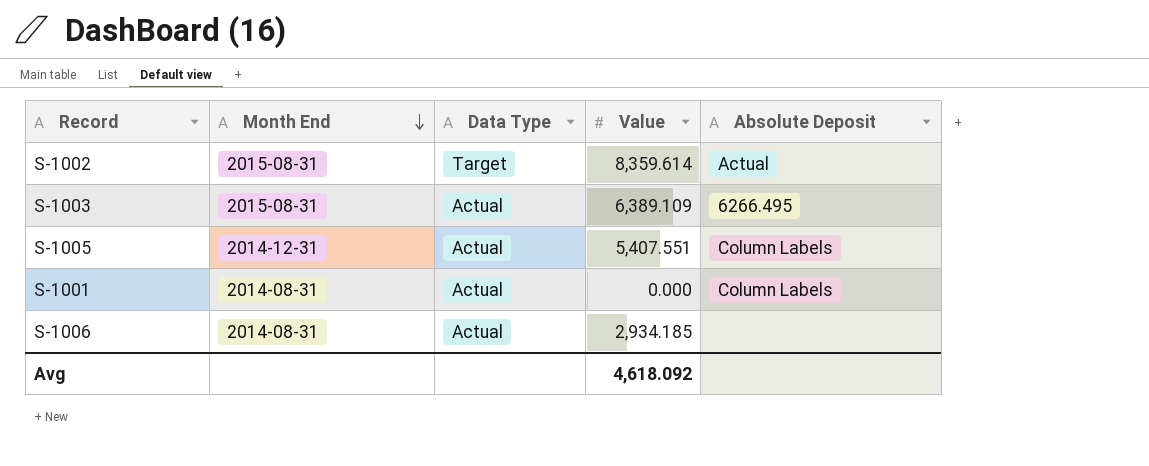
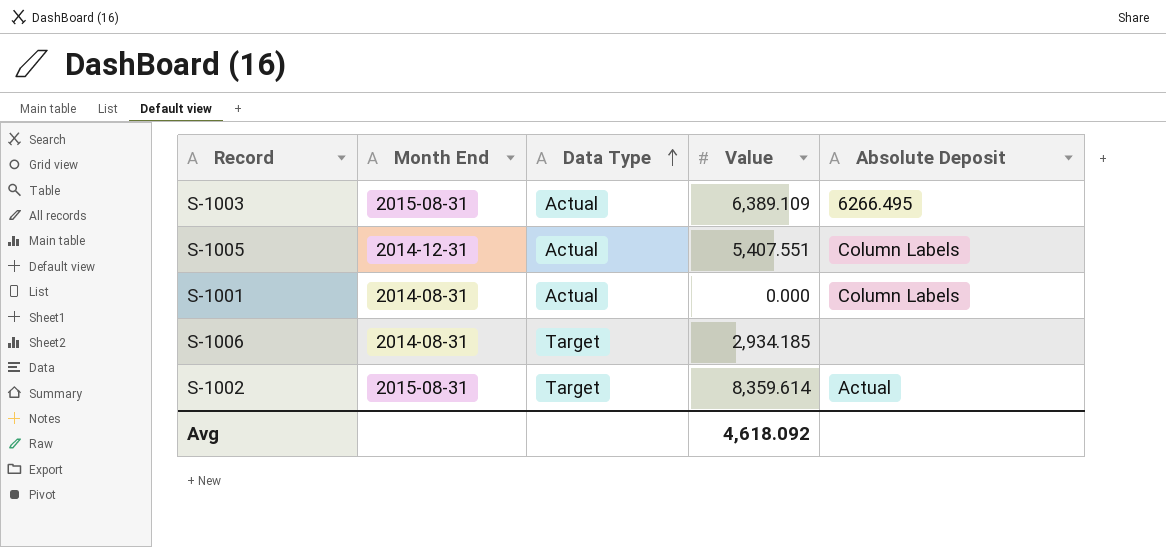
row order: Month End descending -> Data Type ascending
S-1006 | Data Type: Actual -> Target

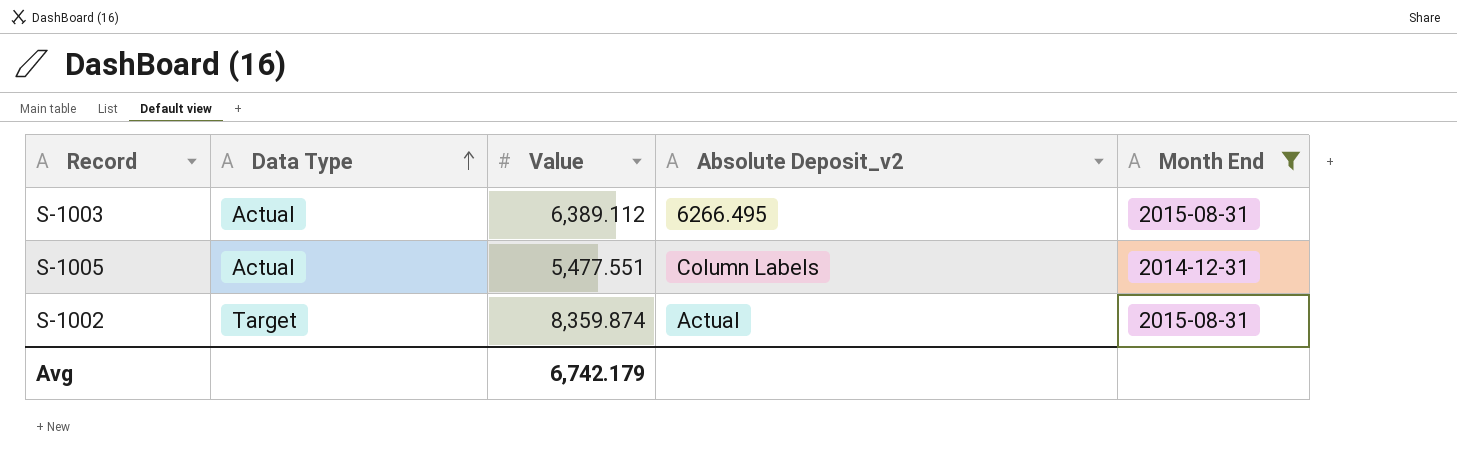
filter: none -> Month End != 2014-08-31
column name: Absolute Deposit -> Absolute Deposit_v2
column Month End | position: 2 -> 5
S-1003 | Value: 6,389.109 -> 6,389.112
S-1005 | Value: 5,407.551 -> 5,477.551
S-1002 | Value: 8,359.614 -> 8,359.874
Avg | Value: 4,618.092 -> 6,742.179

